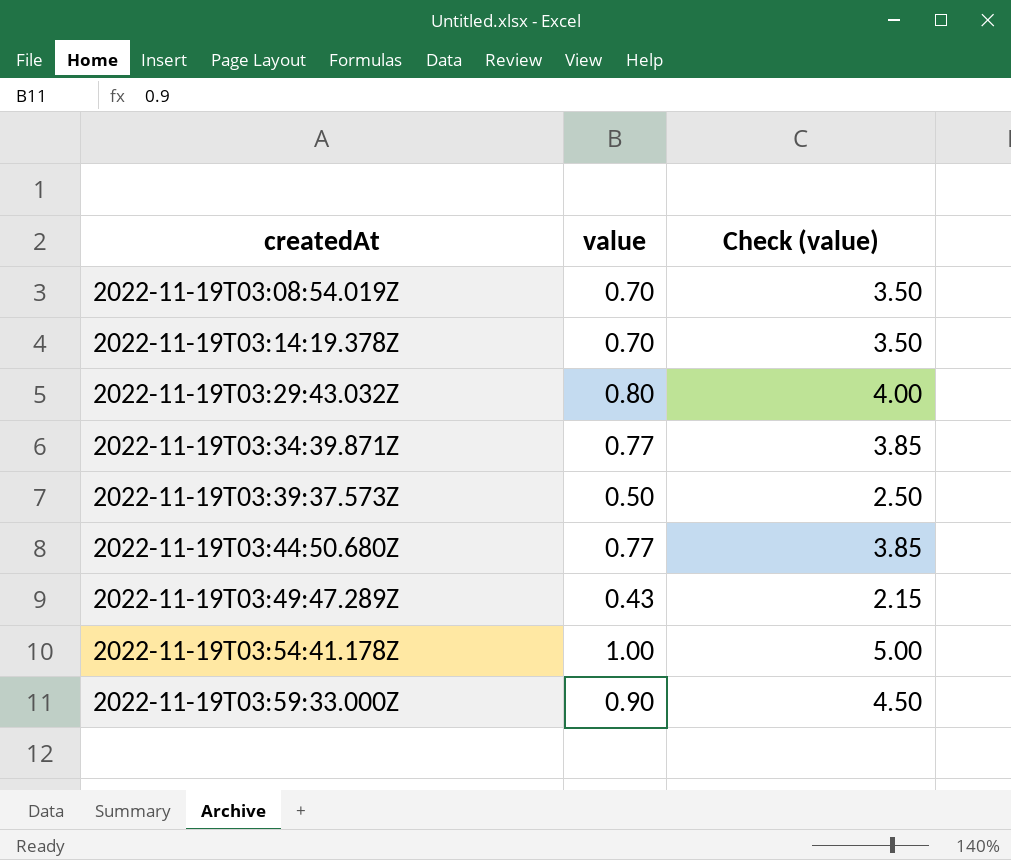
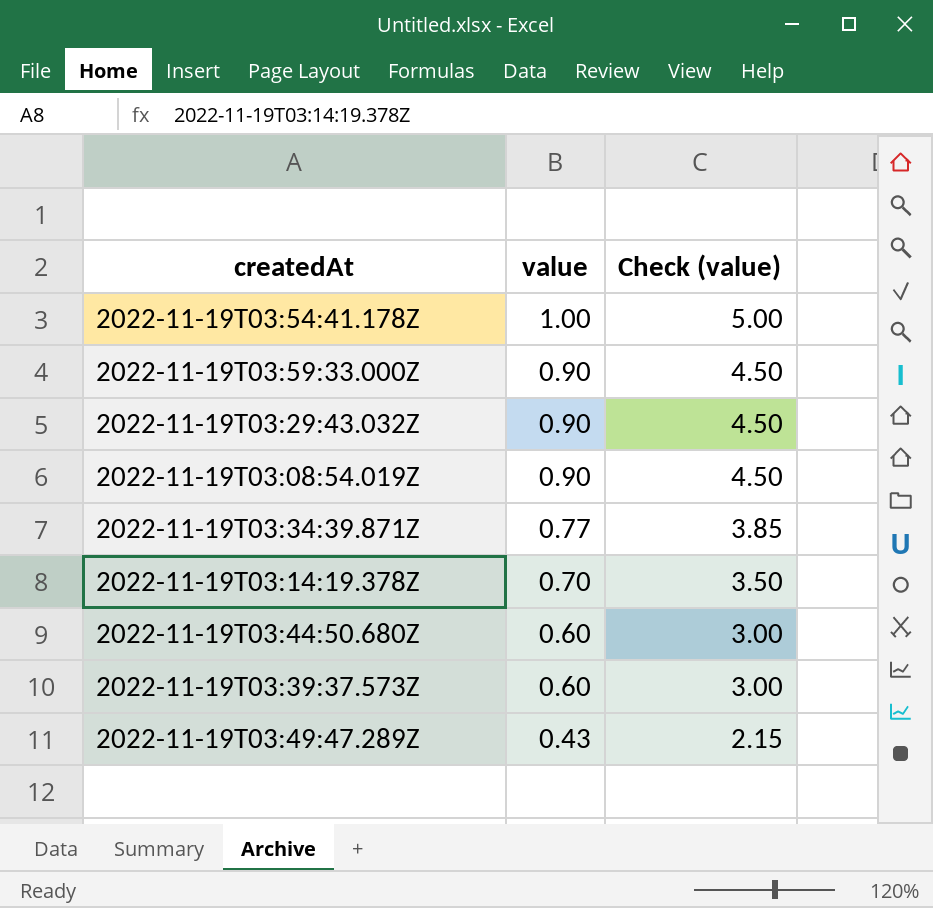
row order: createdAt ascending -> value descending
2022-11-19T03:29:43.032Z | value: 0.80 -> 0.90
2022-11-19T03:29:43.032Z | Check (value): 4.00 -> 4.50
2022-11-19T03:08:54.019Z | value: 0.70 -> 0.90
2022-11-19T03:08:54.019Z | Check (value): 3.50 -> 4.50
2022-11-19T03:44:50.680Z | value: 0.77 -> 0.60
2022-11-19T03:44:50.680Z | Check (value): 3.85 -> 3.00
2022-11-19T03:39:37.573Z | value: 0.50 -> 0.60
2022-11-19T03:39:37.573Z | Check (value): 2.50 -> 3.00

